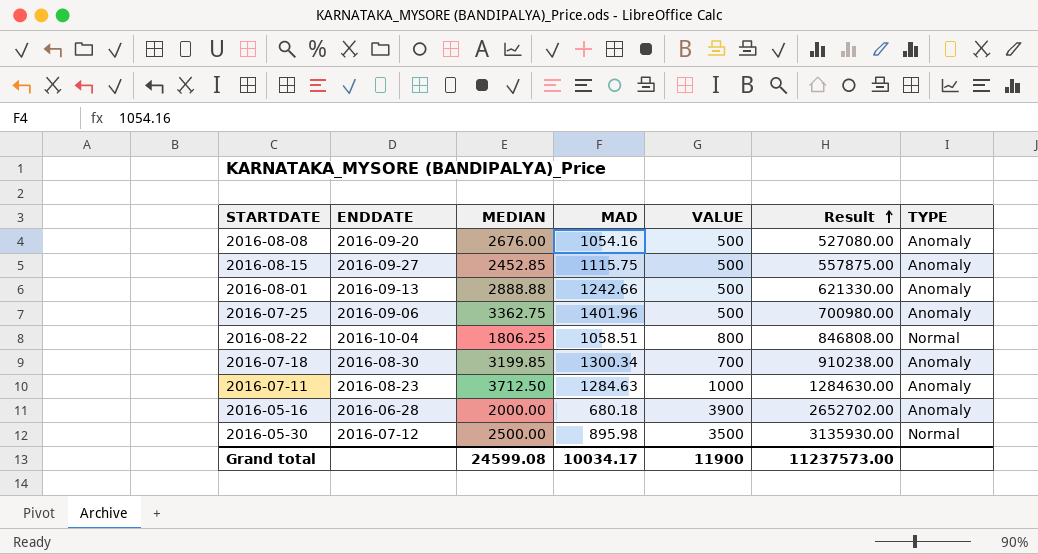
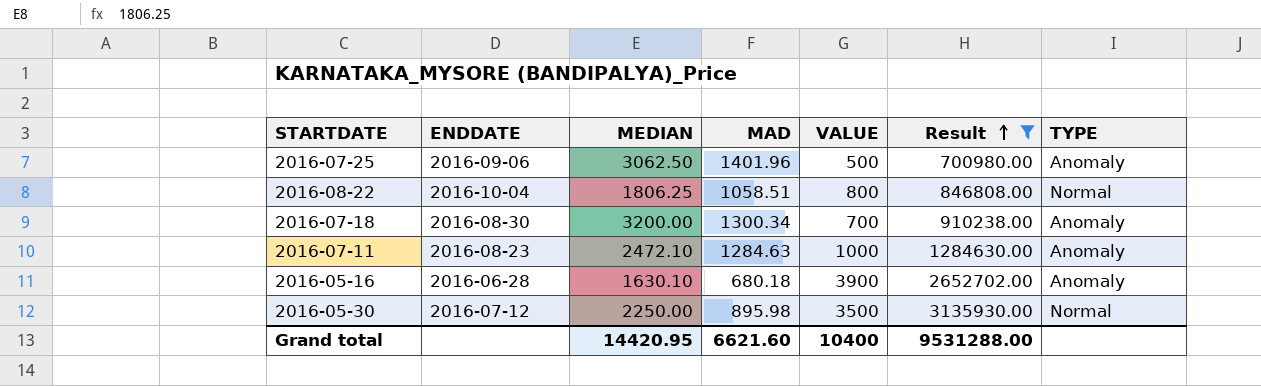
filter: none -> Result >= 700980.00
2016-07-25 | MEDIAN: 3362.75 -> 3062.50
2016-07-18 | MEDIAN: 3199.85 -> 3200.00
2016-07-11 | MEDIAN: 3712.50 -> 2472.10
2016-05-16 | MEDIAN: 2000.00 -> 1630.10
2016-05-30 | MEDIAN: 2500.00 -> 2250.00
Grand total | MEDIAN: 24599.08 -> 14420.95
Grand total | MAD: 10034.17 -> 6621.60
Grand total | VALUE: 11900 -> 10400
Grand total | Result: 11237573.00 -> 9531288.00

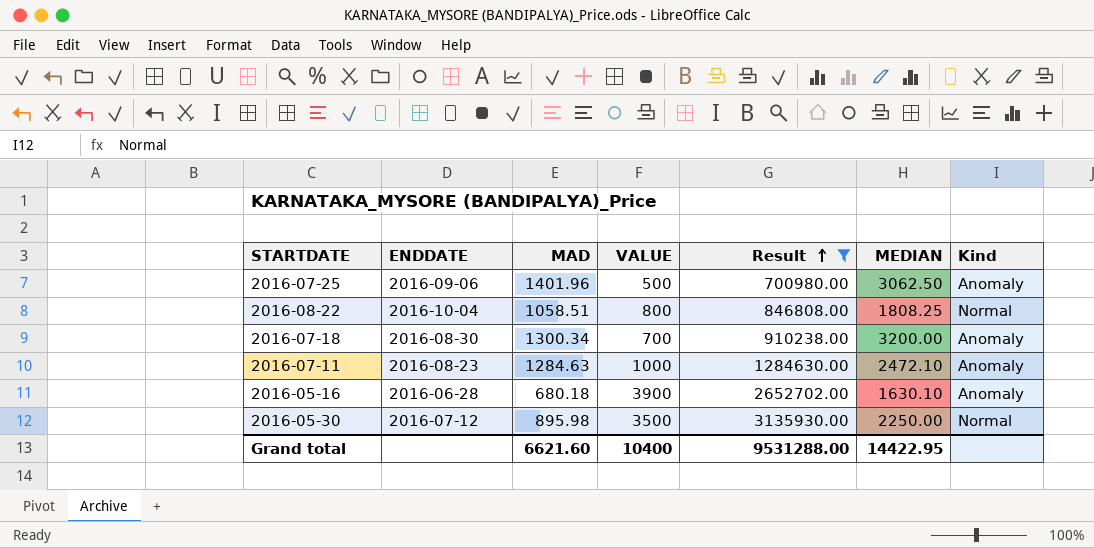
column MEDIAN | position: 3 -> 6
column name: TYPE -> Kind
2016-08-22 | MEDIAN: 1806.25 -> 1808.25
Grand total | MEDIAN: 14420.95 -> 14422.95

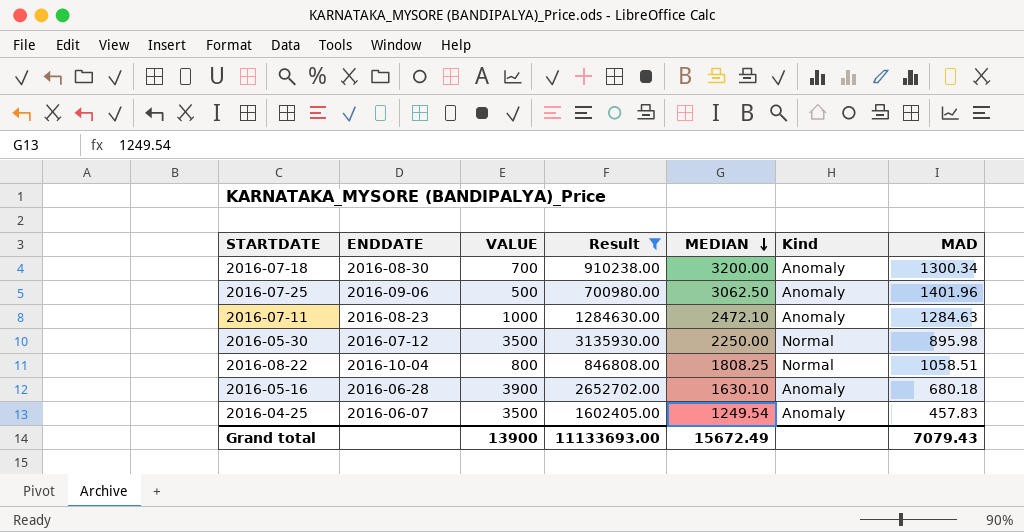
row order: Result ascending -> MEDIAN descending
column MAD | position: 3 -> 7
row 2016-04-25: none -> 2016-06-07 | 3500 | 1602405.00 | 1249.54 | Anomaly | 457.83
Grand total | VALUE: 10400 -> 13900
Grand total | Result: 9531288.00 -> 11133693.00
Grand total | MEDIAN: 14422.95 -> 15672.49
Grand total | MAD: 6621.60 -> 7079.43

